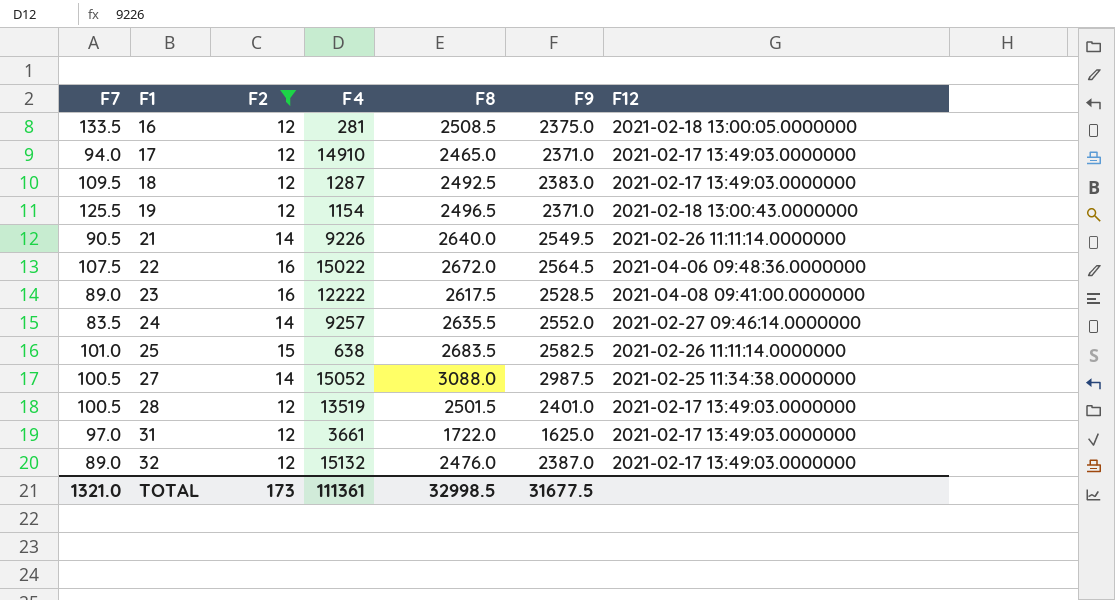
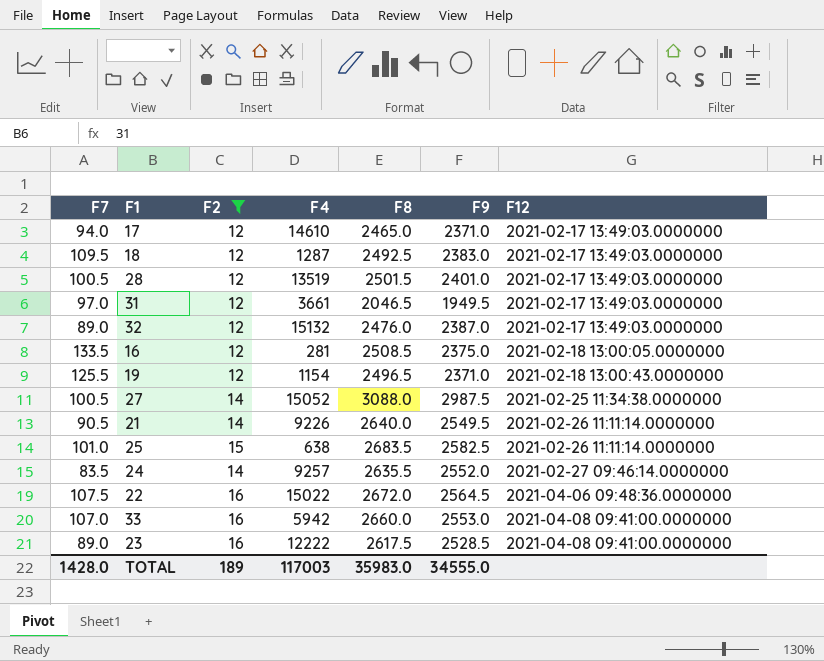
row order: F1 ascending -> F12 ascending
17 | F4: 14910 -> 14610
31 | F8: 1722.0 -> 2046.5
31 | F9: 1625.0 -> 1949.5
row 33: none -> 107.0 | 16 | 5942 | 2660.0 | 2553.0 | 2021-04-08 09:41:00.0000000
TOTAL | F7: 1321.0 -> 1428.0
TOTAL | F2: 173 -> 189
TOTAL | F4: 111361 -> 117003
TOTAL | F8: 32998.5 -> 35983.0
TOTAL | F9: 31677.5 -> 34555.0

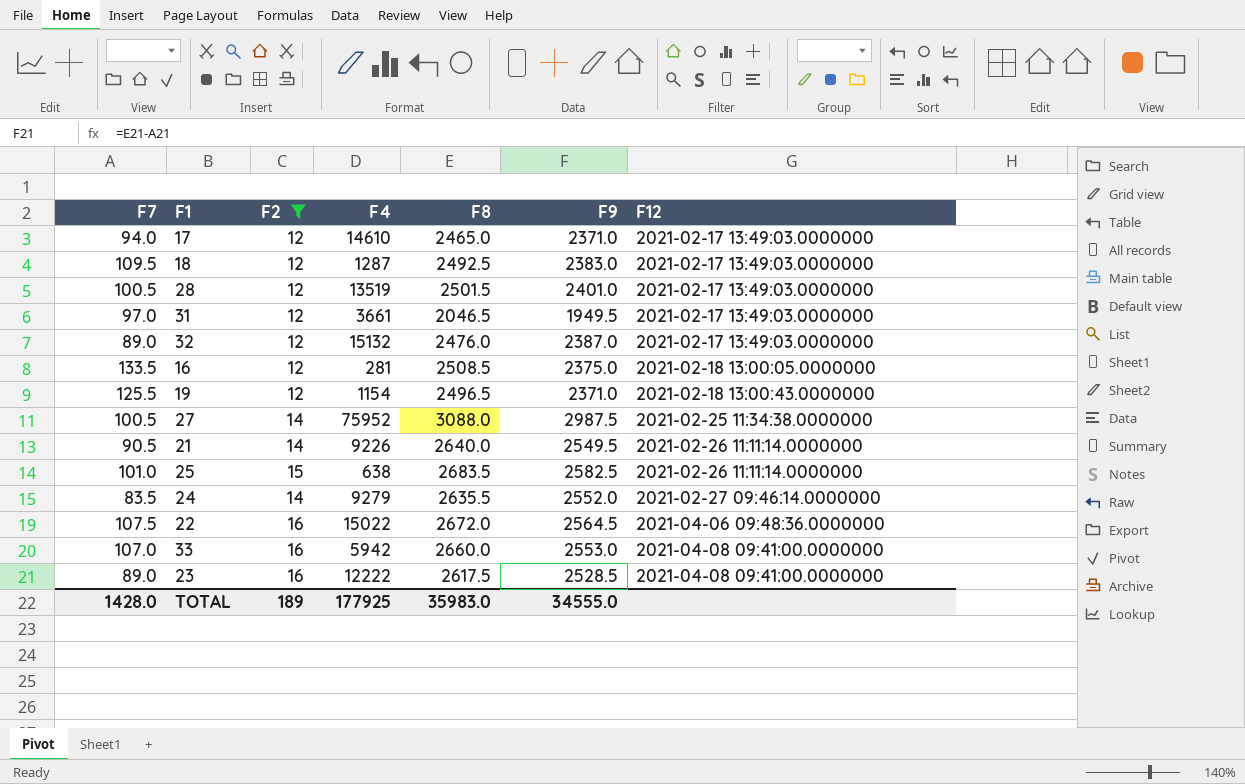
27 | F4: 15052 -> 75952
24 | F4: 9257 -> 9279
TOTAL | F4: 117003 -> 177925

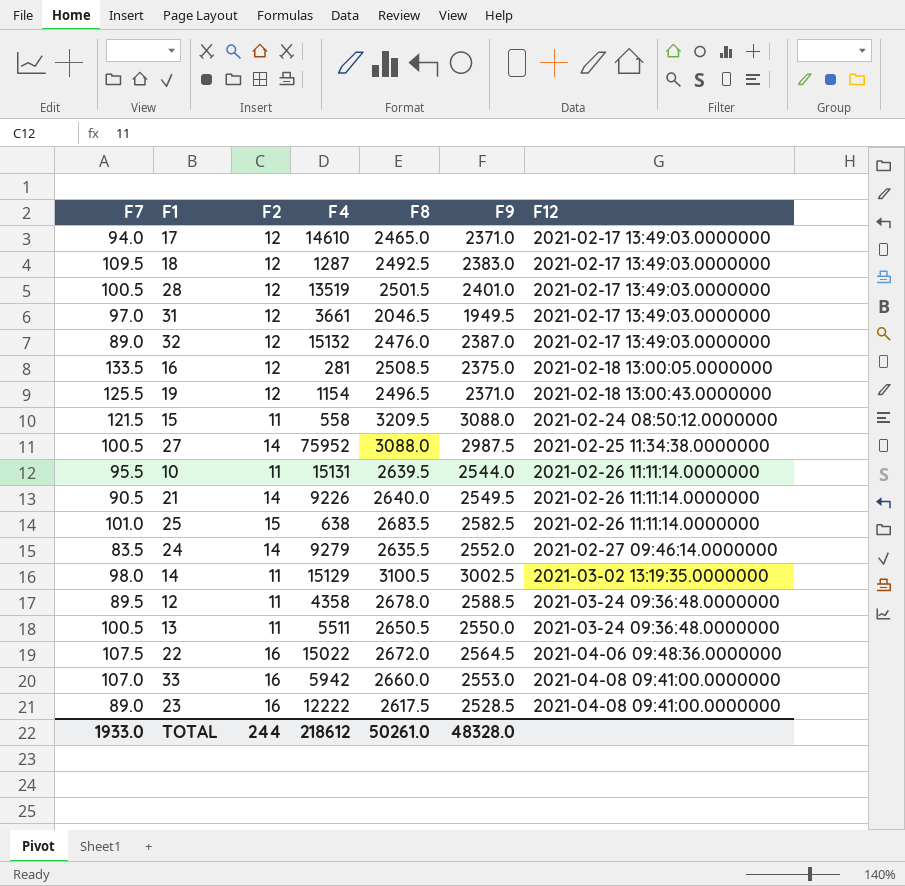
filter: F2 != 11 -> none
TOTAL | F7: 1428.0 -> 1933.0
TOTAL | F2: 189 -> 244
TOTAL | F4: 177925 -> 218612
TOTAL | F8: 35983.0 -> 50261.0
TOTAL | F9: 34555.0 -> 48328.0

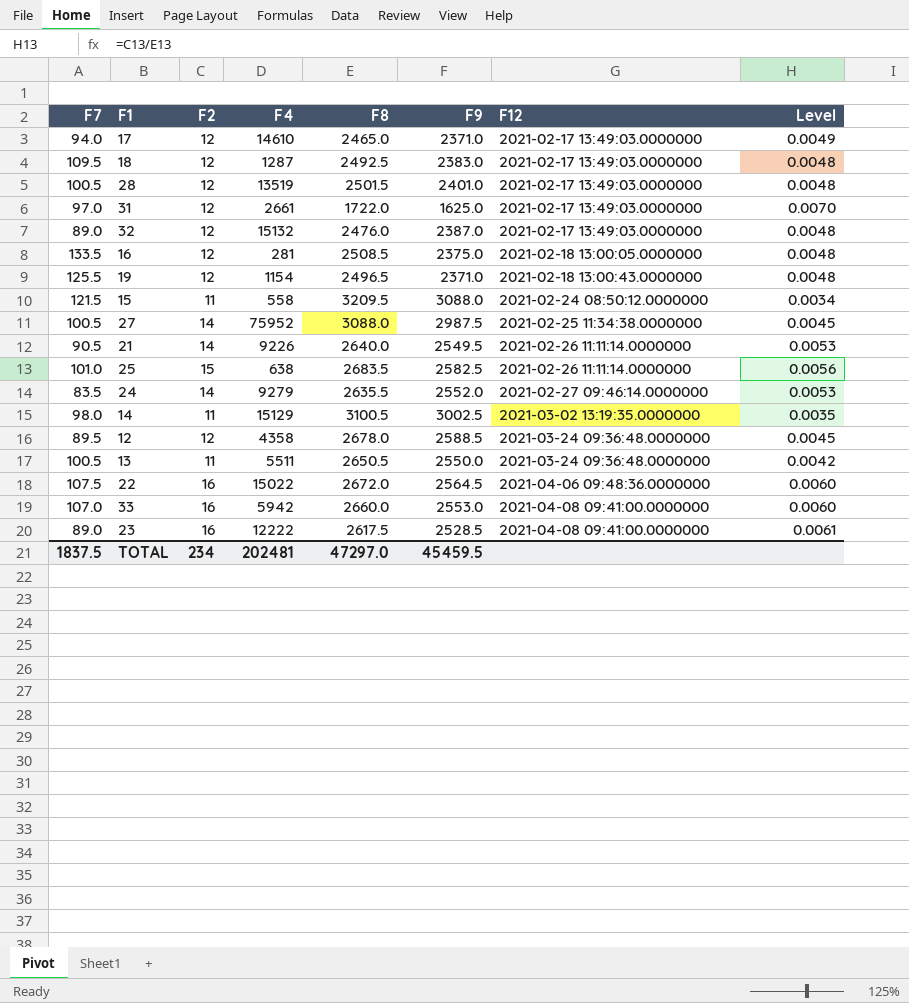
column Level | formula: none -> [F2] / [F8]
row 10: 95.5 | 11 | 15131 | 2639.5 | 2544.0 | 2021-02-26 11:11:14.0000000 -> none
31 | F4: 3661 -> 2661
31 | F8: 2046.5 -> 1722.0
31 | F9: 1949.5 -> 1625.0
12 | F2: 11 -> 12
TOTAL | F7: 1933.0 -> 1837.5
TOTAL | F2: 244 -> 234
TOTAL | F4: 218612 -> 202481
TOTAL | F8: 50261.0 -> 47297.0
TOTAL | F9: 48328.0 -> 45459.5

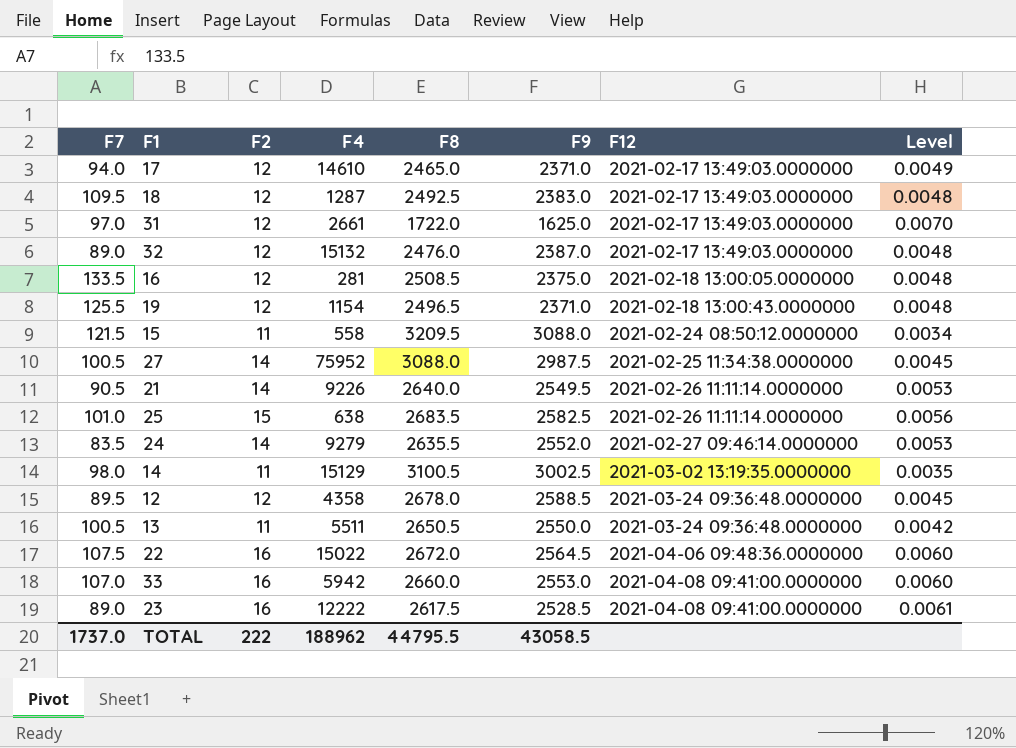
row 28: 100.5 | 12 | 13519 | 2501.5 | 2401.0 | 2021-02-17 13:49:03.0000000 | 0.0048 -> none
TOTAL | F7: 1837.5 -> 1737.0
TOTAL | F2: 234 -> 222
TOTAL | F4: 202481 -> 188962
TOTAL | F8: 47297.0 -> 44795.5
TOTAL | F9: 45459.5 -> 43058.5

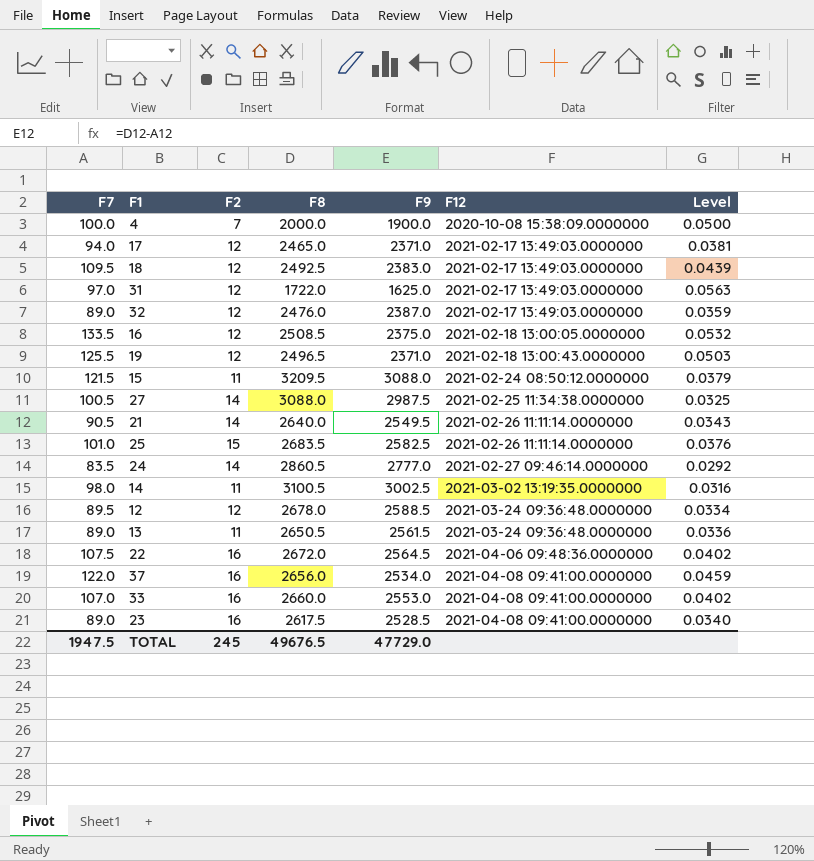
column F4 | position: 4 -> none
column Level | formula: [F2] / [F8] -> [F7] / [F8]
row 4: none -> 100.0 | 7 | 2000.0 | 1900.0 | 2020-10-08 15:38:09.0000000 | 0.0500
24 | F8: 2635.5 -> 2860.5
24 | F9: 2552.0 -> 2777.0
13 | F7: 100.5 -> 89.0
13 | F9: 2550.0 -> 2561.5
row 37: none -> 122.0 | 16 | 2656.0 | 2534.0 | 2021-04-08 09:41:00.0000000 | 0.0459
TOTAL | F7: 1737.0 -> 1947.5
TOTAL | F2: 222 -> 245
TOTAL | F8: 44795.5 -> 49676.5
TOTAL | F9: 43058.5 -> 47729.0

